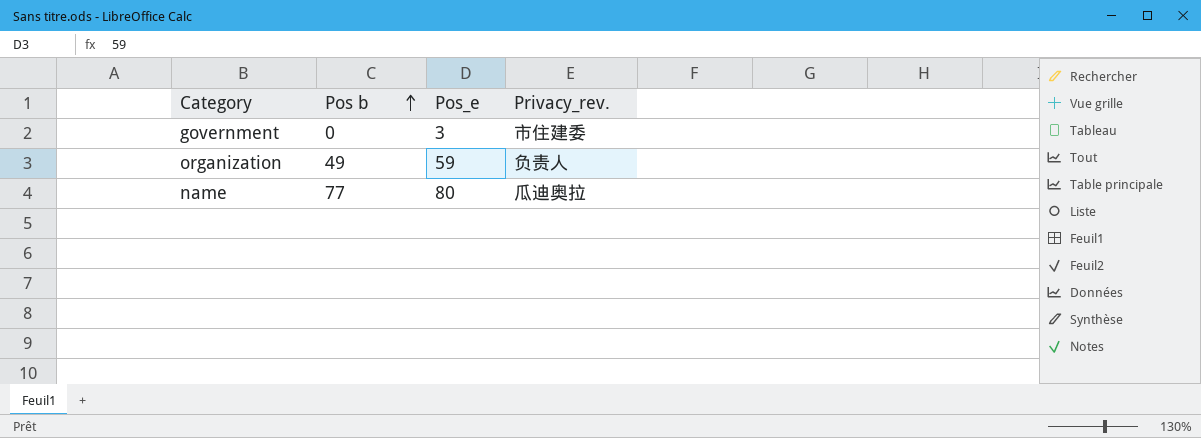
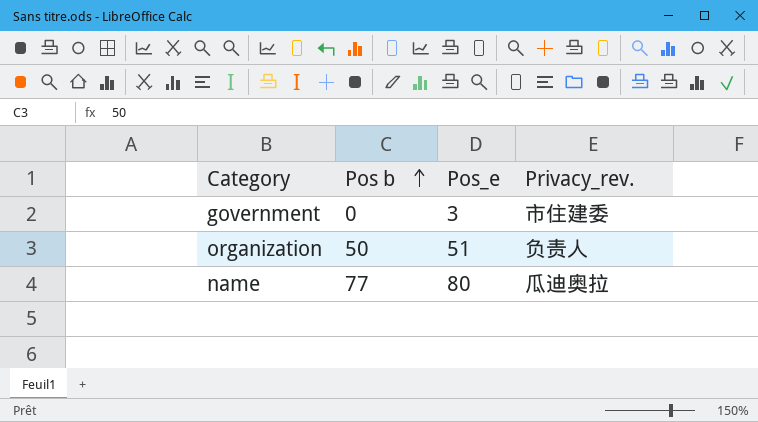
organization | Pos b: 49 -> 50
organization | Pos_e: 59 -> 51

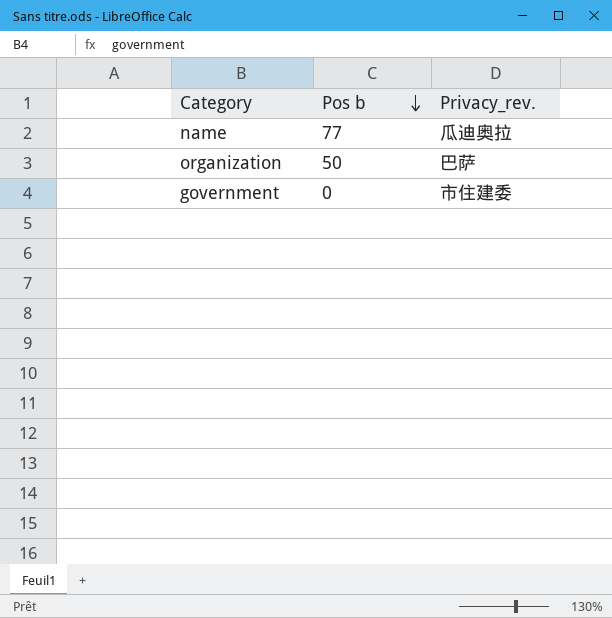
row order: Pos b ascending -> Pos b descending
column Pos_e | position: 3 -> none
organization | Privacy_rev.: 负责人 -> 巴萨

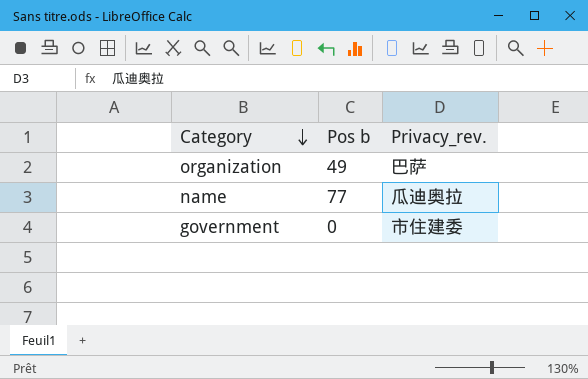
row order: Pos b descending -> Category descending
organization | Pos b: 50 -> 49

